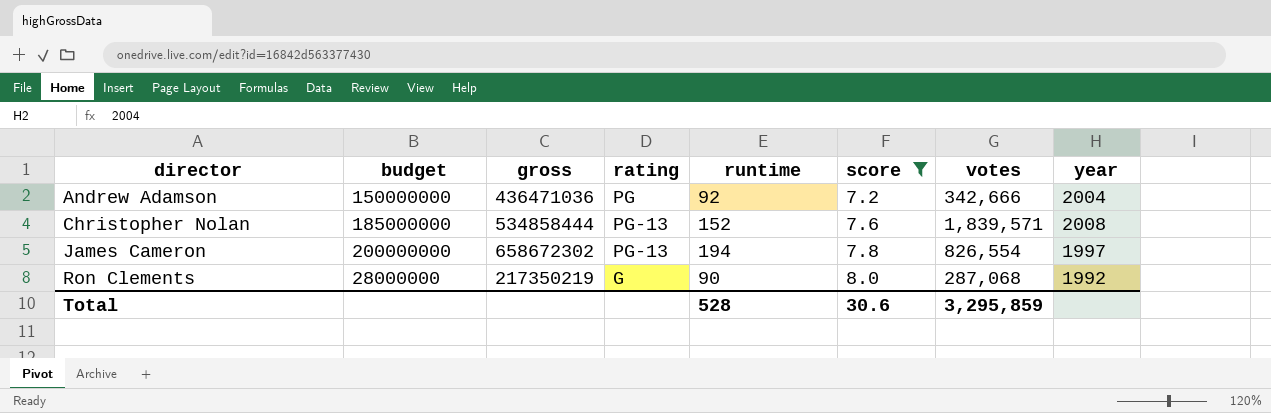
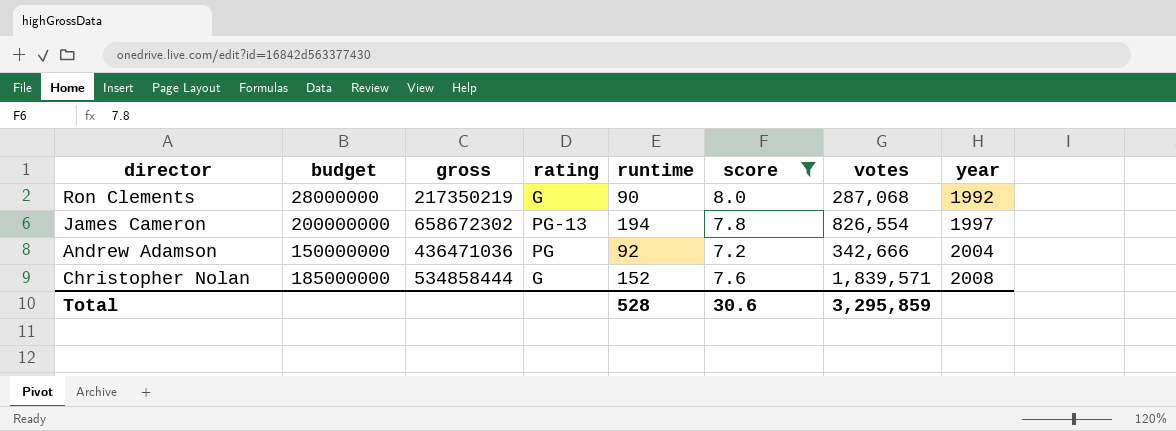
row order: director ascending -> year ascending
Christopher Nolan | rating: PG-13 -> G

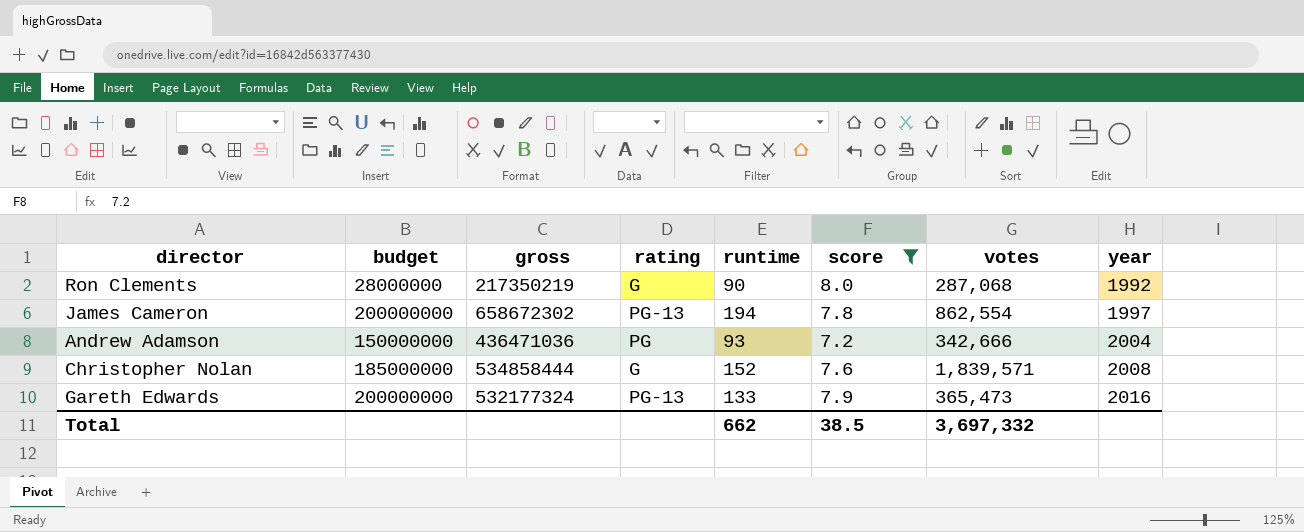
James Cameron | votes: 826,554 -> 862,554
Andrew Adamson | runtime: 92 -> 93
row Gareth Edwards: none -> 200000000 | 532177324 | PG-13 | 133 | 7.9 | 365,473 | 2016
Total | runtime: 528 -> 662
Total | score: 30.6 -> 38.5
Total | votes: 3,295,859 -> 3,697,332

